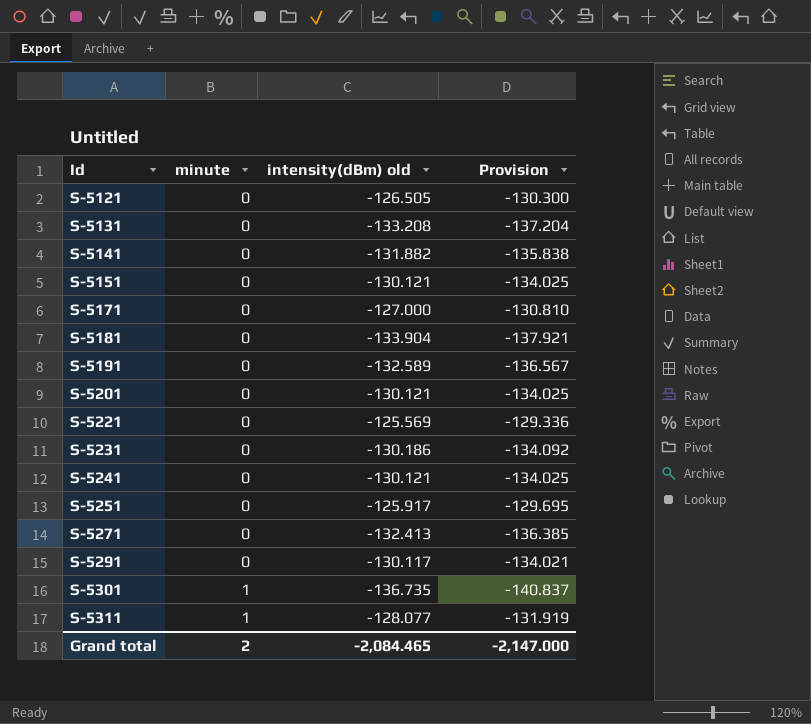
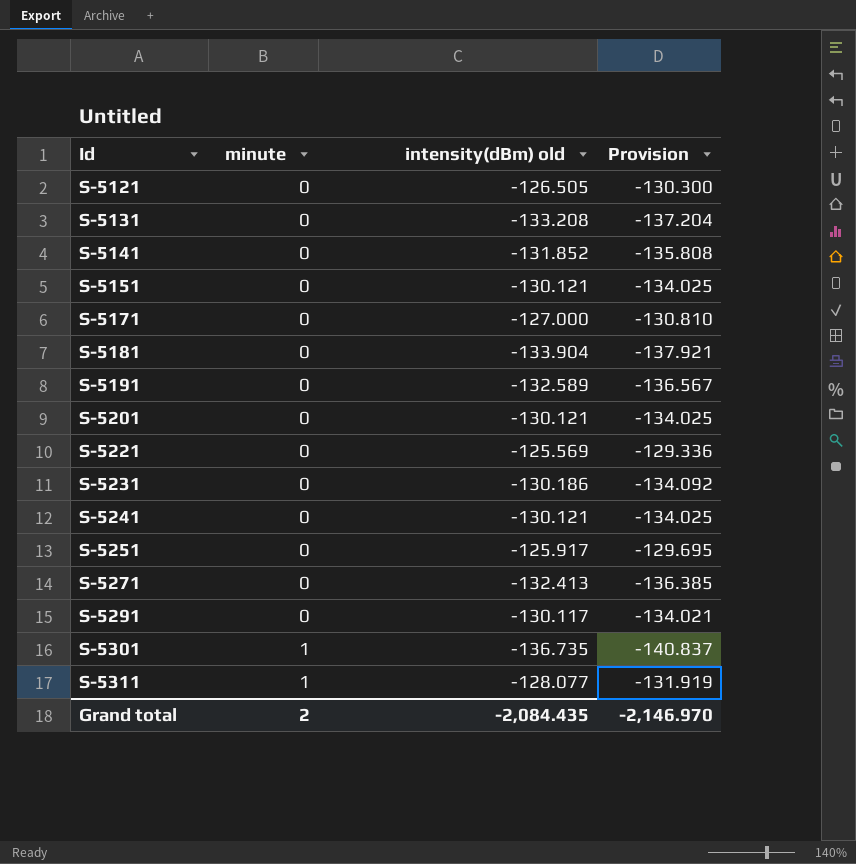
S-5141 | intensity(dBm) old: -131.882 -> -131.852
S-5141 | Provision: -135.838 -> -135.808
Grand total | intensity(dBm) old: -2,084.465 -> -2,084.435
Grand total | Provision: -2,147.000 -> -2,146.970

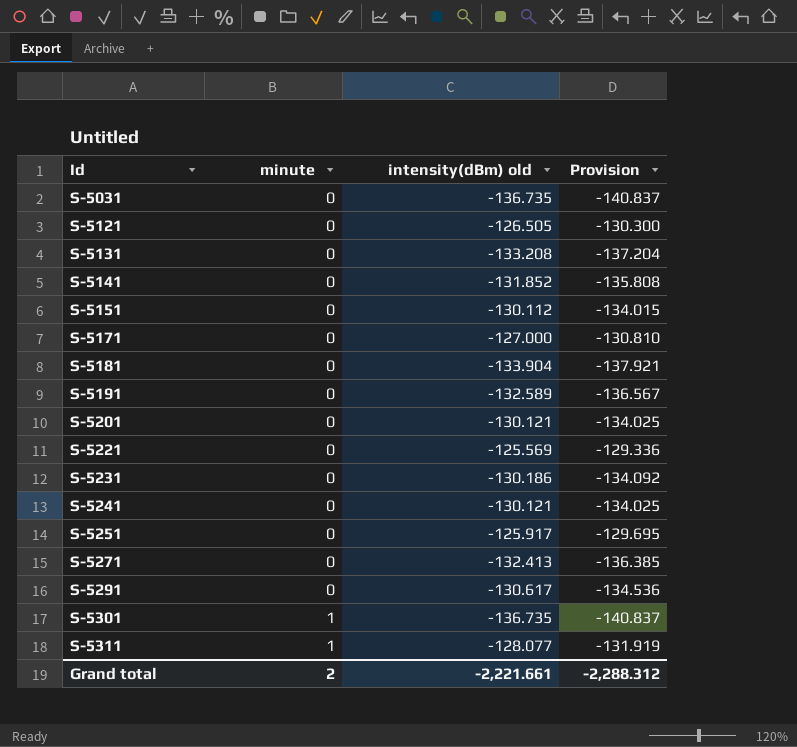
row S-5031: none -> 0 | -136.735 | -140.837
S-5151 | intensity(dBm) old: -130.121 -> -130.112
S-5151 | Provision: -134.025 -> -134.015
S-5291 | intensity(dBm) old: -130.117 -> -130.617
S-5291 | Provision: -134.021 -> -134.536
Grand total | intensity(dBm) old: -2,084.435 -> -2,221.661
Grand total | Provision: -2,146.970 -> -2,288.312

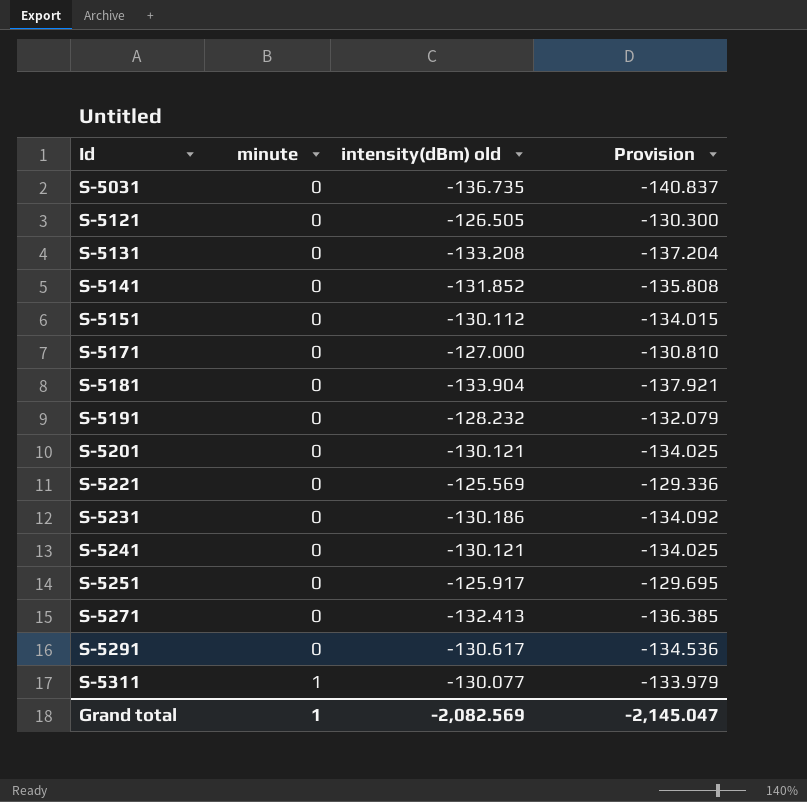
row S-5301: 1 | -136.735 | -140.837 -> none
S-5191 | intensity(dBm) old: -132.589 -> -128.232
S-5191 | Provision: -136.567 -> -132.079
S-5311 | intensity(dBm) old: -128.077 -> -130.077
S-5311 | Provision: -131.919 -> -133.979
Grand total | minute: 2 -> 1
Grand total | intensity(dBm) old: -2,221.661 -> -2,082.569
Grand total | Provision: -2,288.312 -> -2,145.047

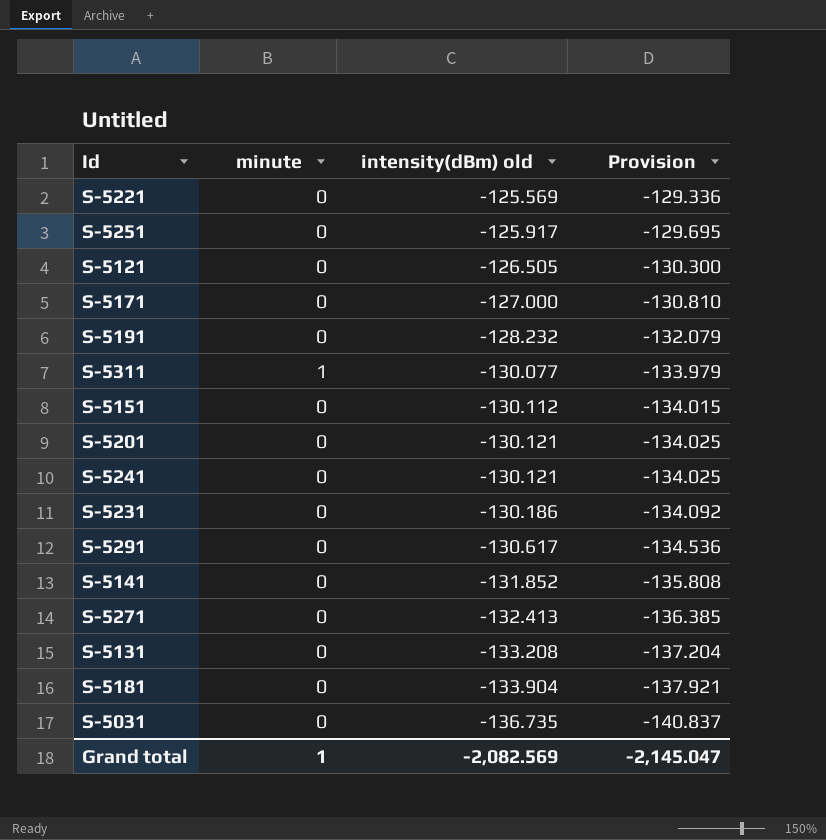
row order: Id ascending -> intensity(dBm) old descending

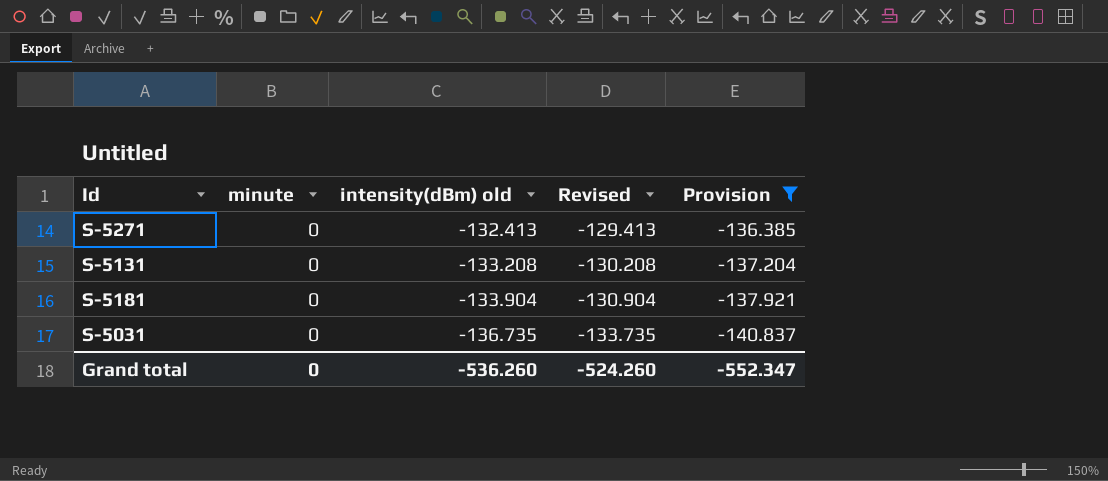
filter: none -> Provision <= -136.385
column Revised | formula: none -> [intensity(dBm) old] + 3
Grand total | minute: 1 -> 0
Grand total | intensity(dBm) old: -2,082.569 -> -536.260
Grand total | Provision: -2,145.047 -> -552.347

